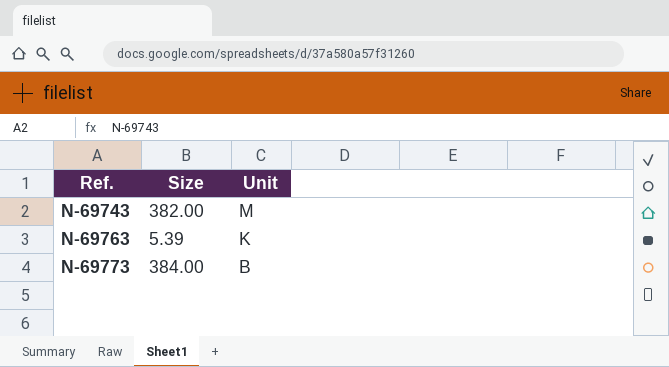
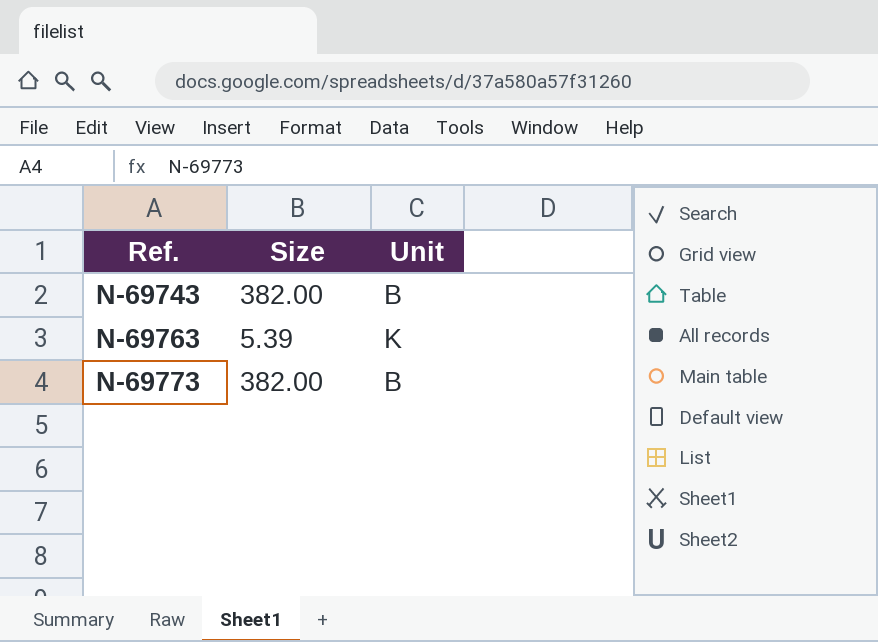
N-69743 | Unit: M -> B
N-69773 | Size: 384.00 -> 382.00

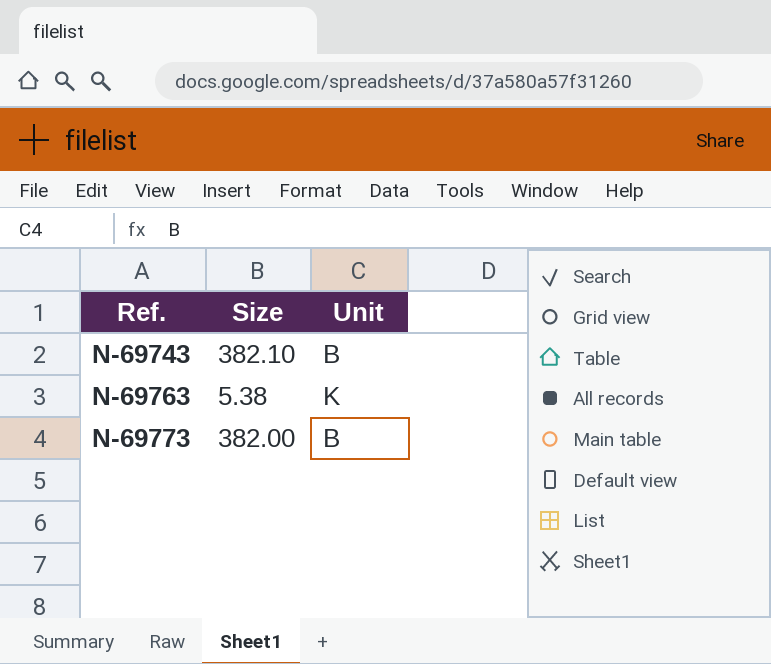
N-69743 | Size: 382.00 -> 382.10
N-69763 | Size: 5.39 -> 5.38

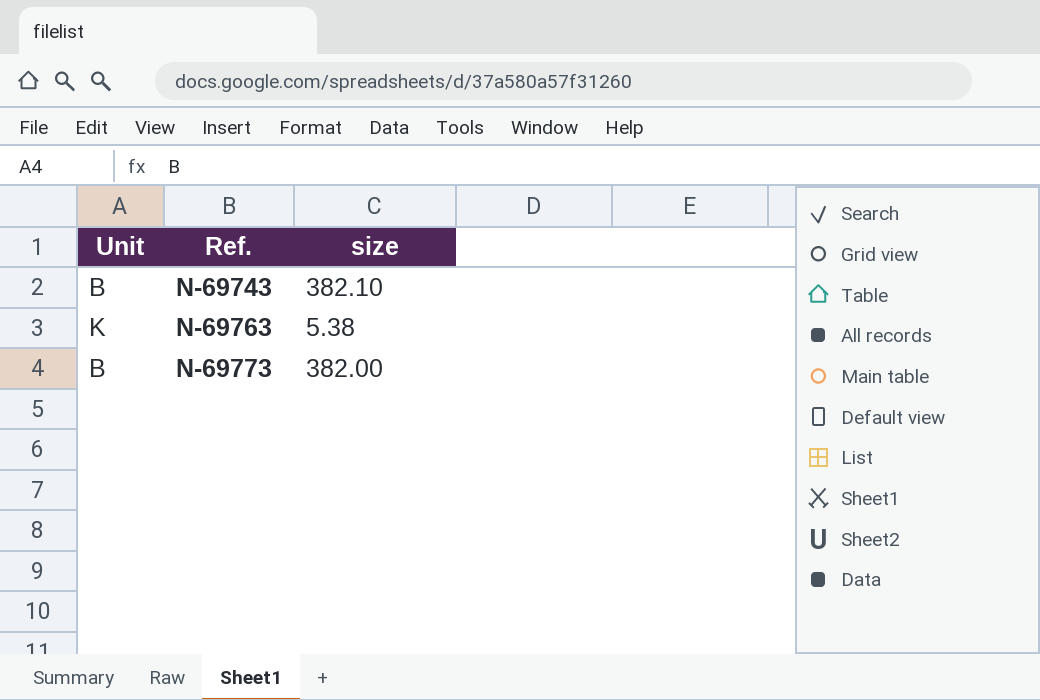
column Unit | position: 3 -> 1
column name: Size -> size

